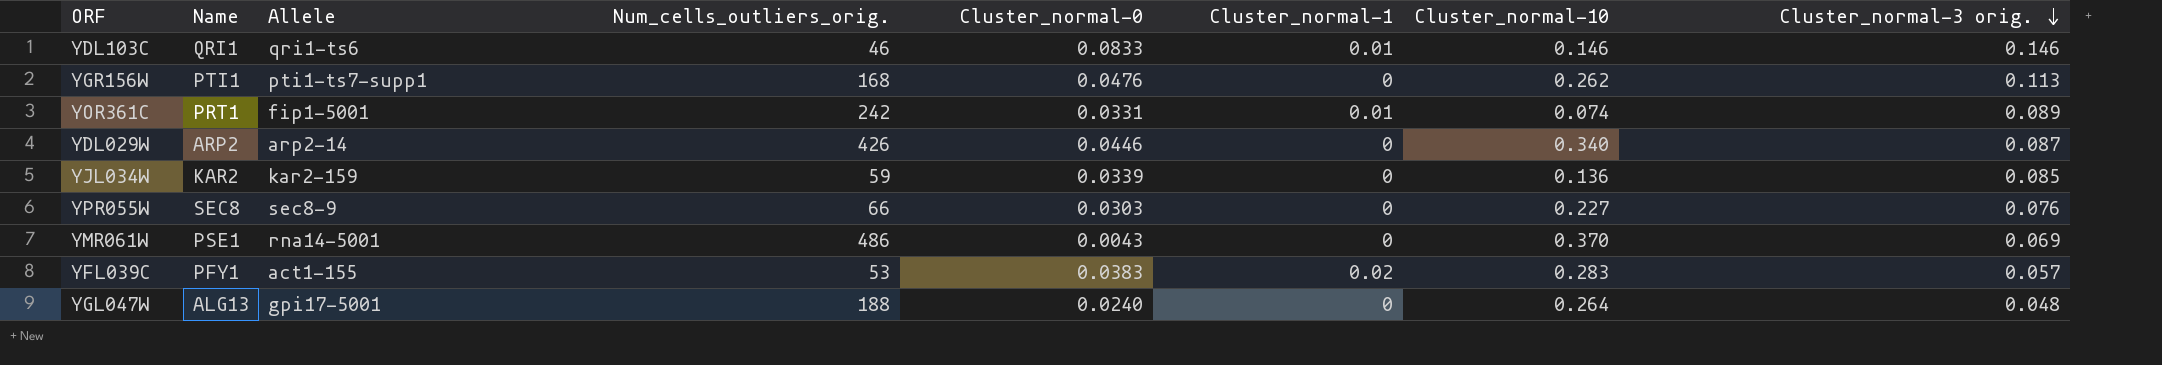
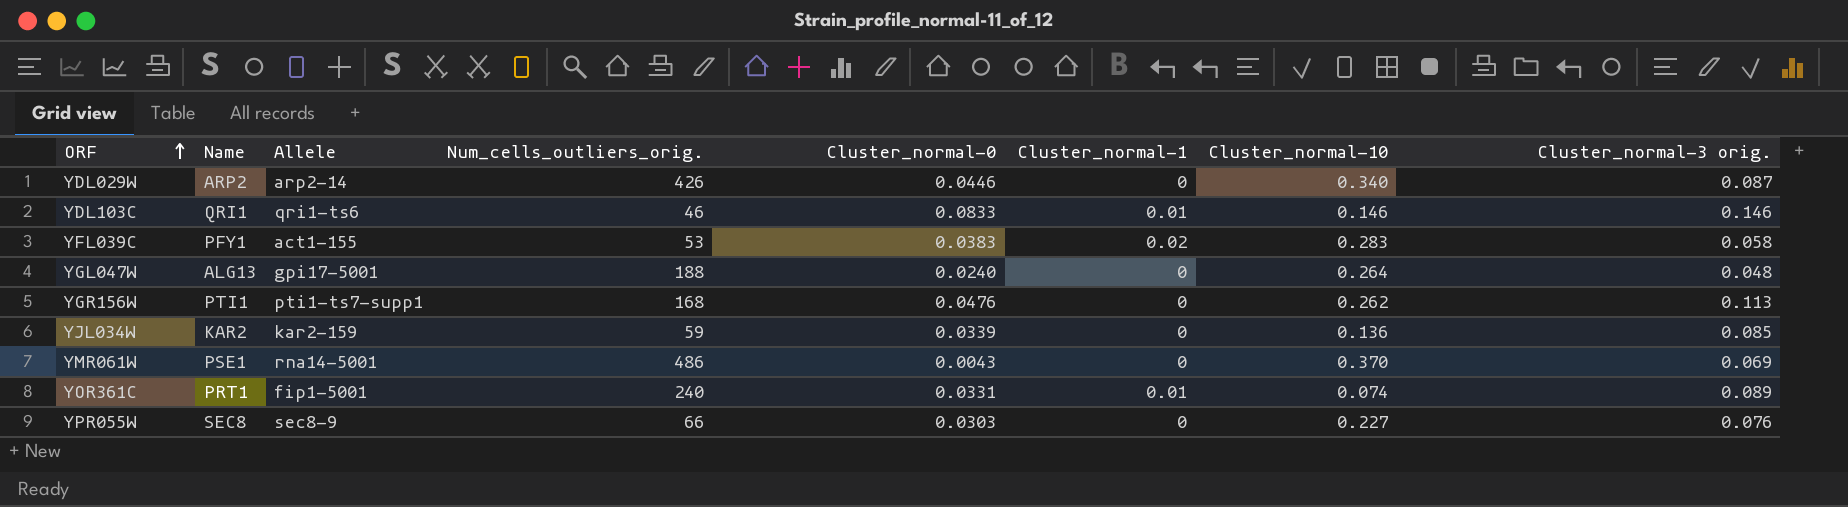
row order: Cluster_normal-3 orig. descending -> ORF ascending
YFL039C | Cluster_normal-3 orig.: 0.057 -> 0.058
YOR361C | Num_cells_outliers_orig.: 242 -> 240

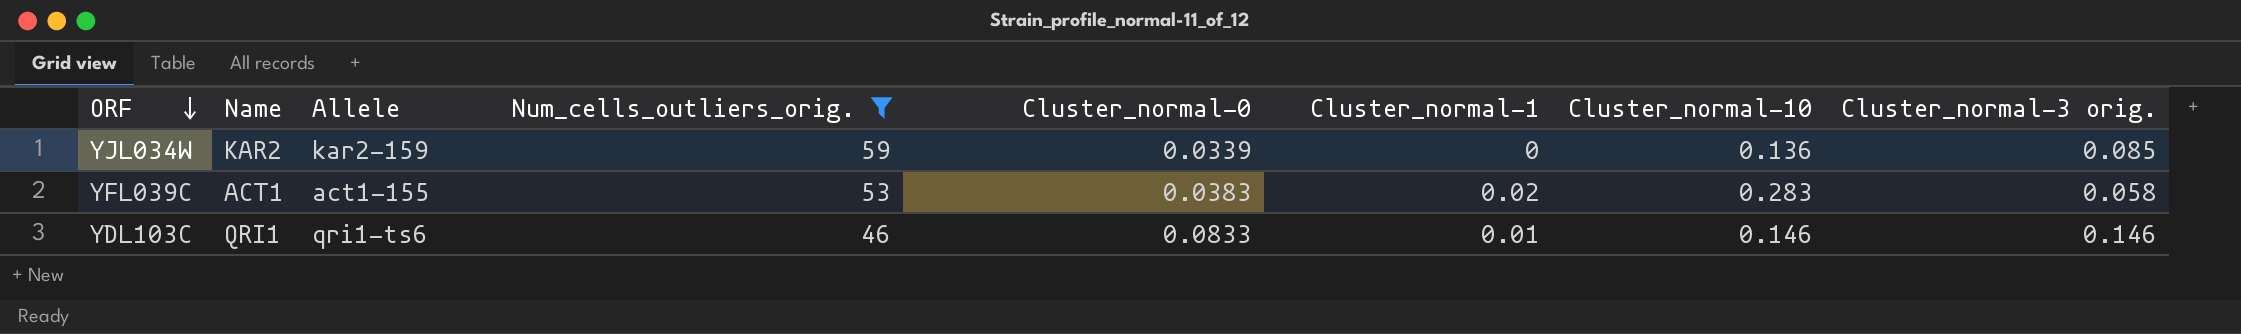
filter: none -> Num_cells_outliers_orig. <= 59
row order: ORF ascending -> ORF descending
YFL039C | Name: PFY1 -> ACT1

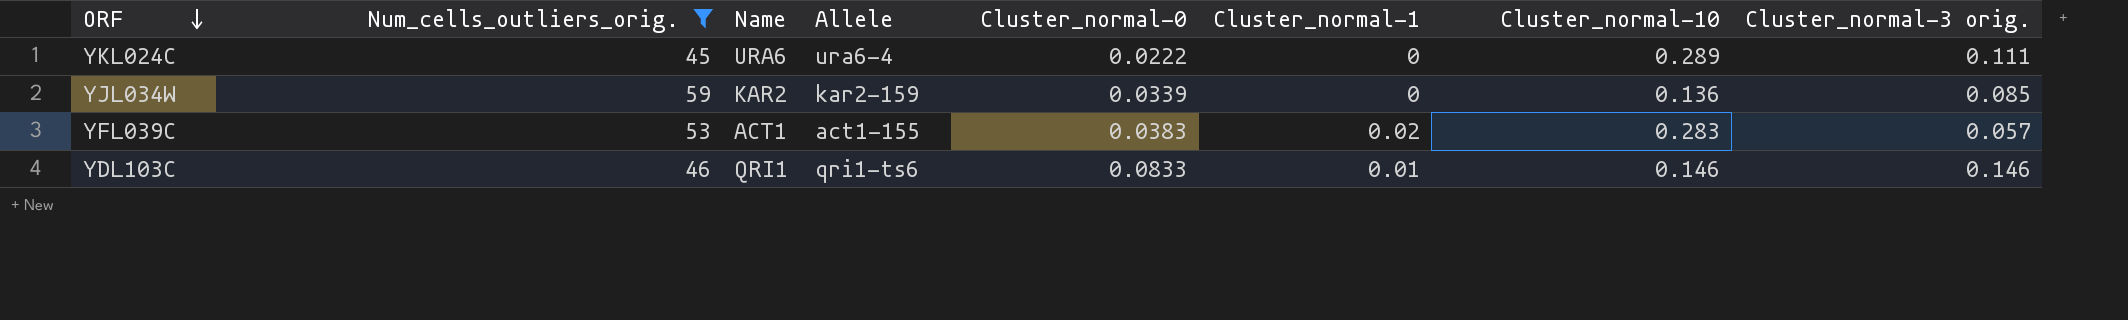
column Num_cells_outliers_orig. | position: 4 -> 2
row YKL024C: none -> 45 | URA6 | ura6-4 | 0.0222 | 0 | 0.289 | 0.111
YFL039C | Cluster_normal-3 orig.: 0.058 -> 0.057

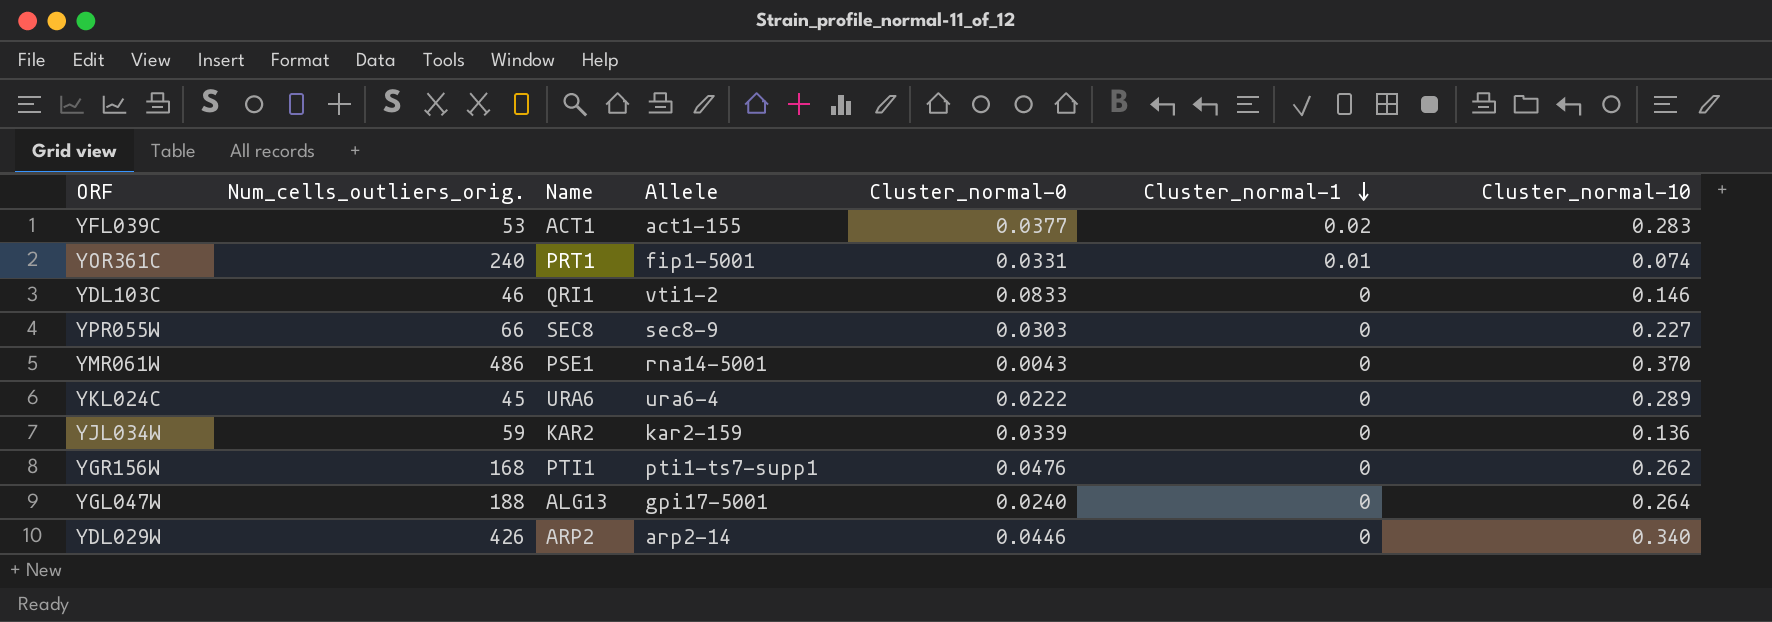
filter: Num_cells_outliers_orig. <= 59 -> none
row order: ORF descending -> Cluster_normal-1 descending
column Cluster_normal-3 orig. | position: 8 -> none
YFL039C | Cluster_normal-0: 0.0383 -> 0.0377
YDL103C | Allele: qri1-ts6 -> vti1-2
YDL103C | Cluster_normal-1: 0.01 -> 0

